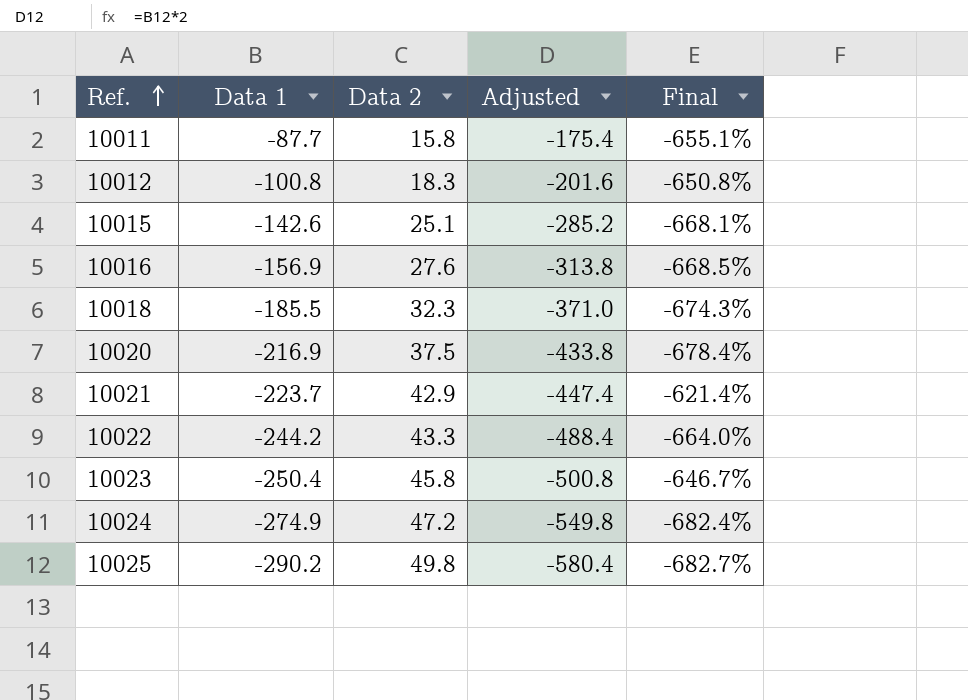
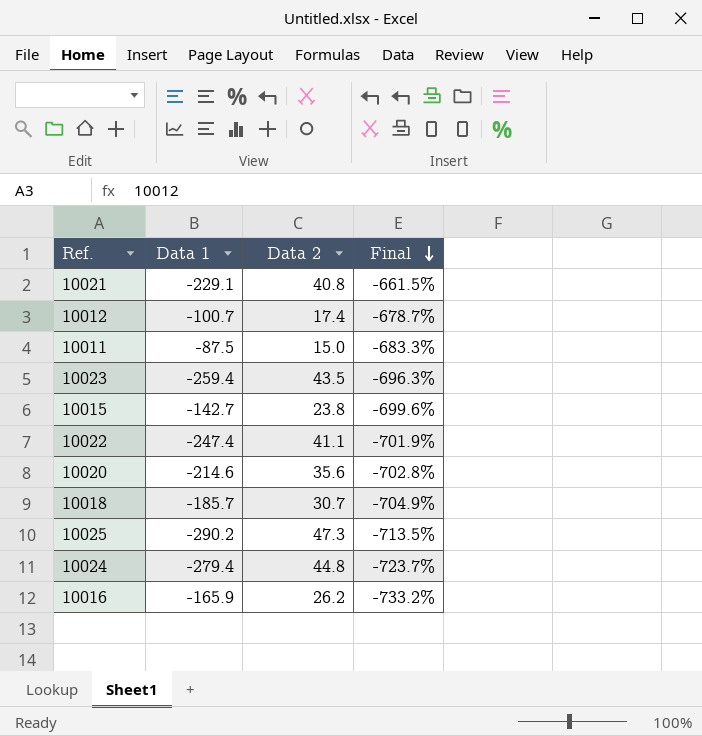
row order: Ref. ascending -> Final descending
column Adjusted | formula: [Data 1] * 2 -> none
10021 | Data 1: -223.7 -> -229.1
10021 | Data 2: 42.9 -> 40.8
10021 | Final: -621.4% -> -661.5%
10012 | Data 1: -100.8 -> -100.7
10012 | Data 2: 18.3 -> 17.4
10012 | Final: -650.8% -> -678.7%
10011 | Data 1: -87.7 -> -87.5
10011 | Data 2: 15.8 -> 15.0
10011 | Final: -655.1% -> -683.3%
10023 | Data 1: -250.4 -> -259.4
10023 | Data 2: 45.8 -> 43.5
10023 | Final: -646.7% -> -696.3%
10015 | Data 1: -142.6 -> -142.7
10015 | Data 2: 25.1 -> 23.8
10015 | Final: -668.1% -> -699.6%
10022 | Data 1: -244.2 -> -247.4
10022 | Data 2: 43.3 -> 41.1
10022 | Final: -664.0% -> -701.9%
10020 | Data 1: -216.9 -> -214.6
10020 | Data 2: 37.5 -> 35.6
10020 | Final: -678.4% -> -702.8%
10018 | Data 1: -185.5 -> -185.7
10018 | Data 2: 32.3 -> 30.7
10018 | Final: -674.3% -> -704.9%
10025 | Data 2: 49.8 -> 47.3
10025 | Final: -682.7% -> -713.5%
10024 | Data 1: -274.9 -> -279.4
10024 | Data 2: 47.2 -> 44.8
10024 | Final: -682.4% -> -723.7%
10016 | Data 1: -156.9 -> -165.9
10016 | Data 2: 27.6 -> 26.2
10016 | Final: -668.5% -> -733.2%

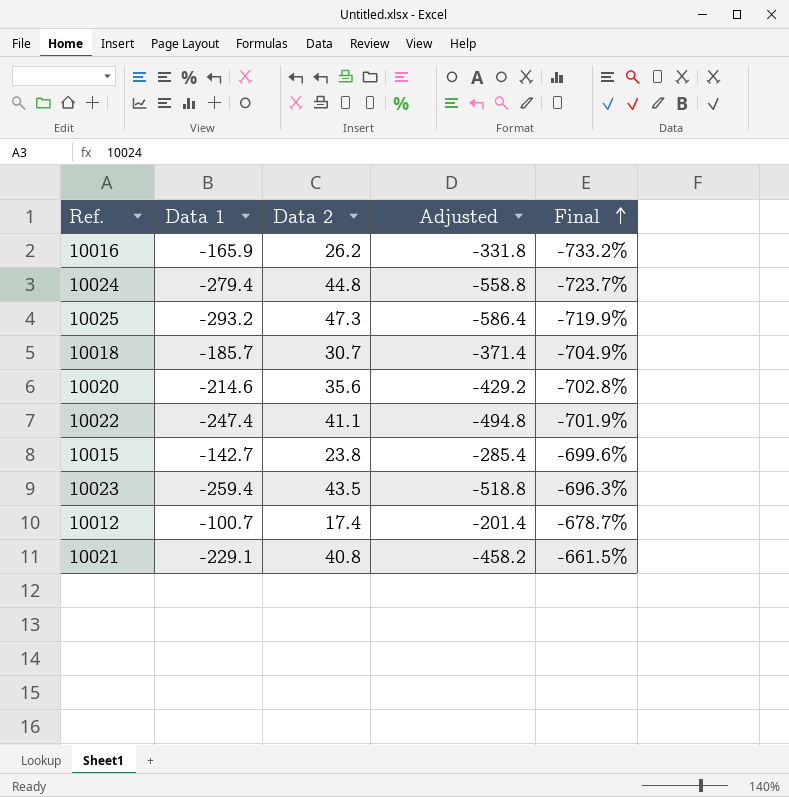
row order: Final descending -> Final ascending
column Adjusted | formula: none -> [Data 1] * 2
row 10011: -87.5 | 15.0 | -683.3% -> none
10025 | Data 1: -290.2 -> -293.2
10025 | Final: -713.5% -> -719.9%

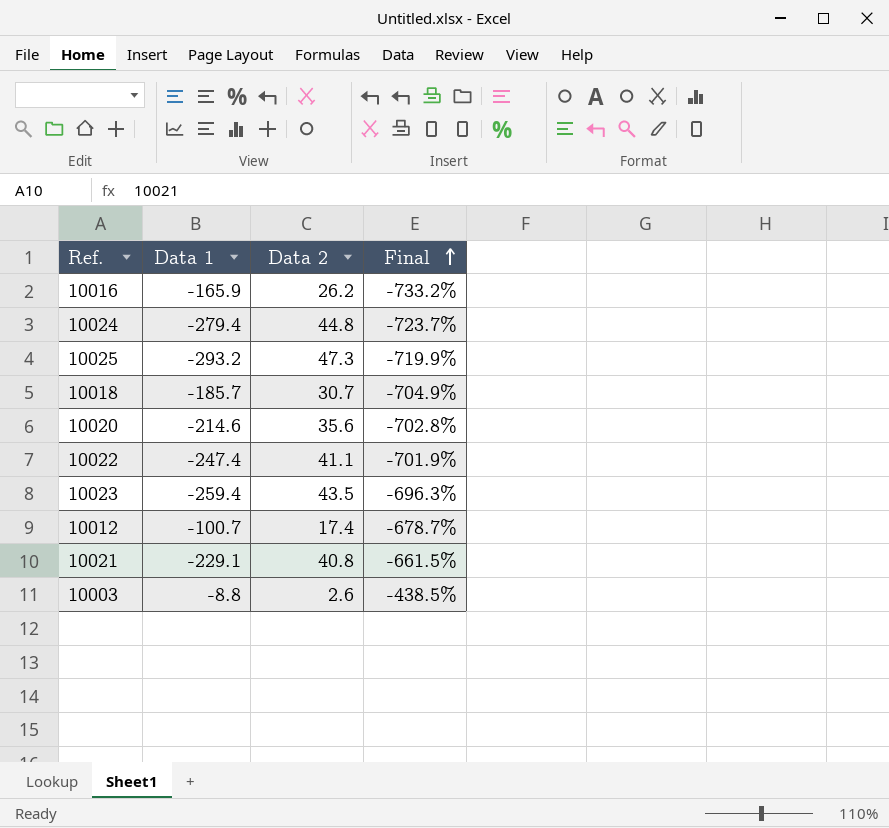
column Adjusted | formula: [Data 1] * 2 -> none
row 10015: -142.7 | 23.8 | -285.4 | -699.6% -> none
row 10003: none -> -8.8 | 2.6 | -438.5%

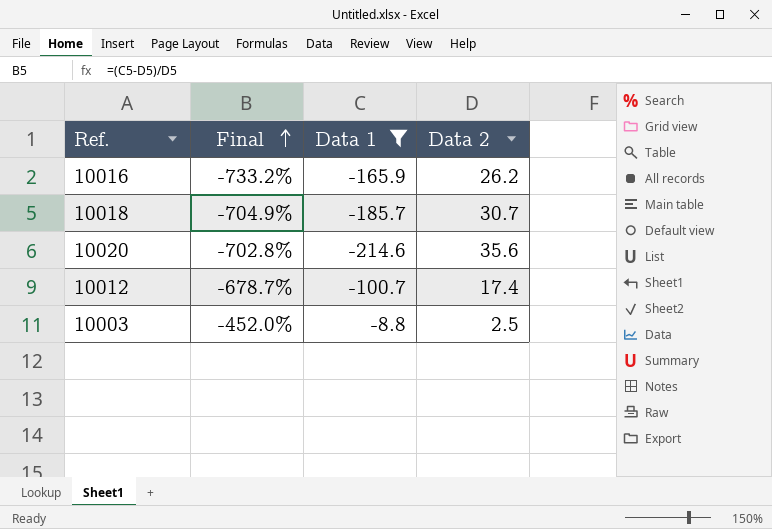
filter: none -> Data 1 >= -214.6
column Final | position: 4 -> 2
10003 | Final: -438.5% -> -452.0%
10003 | Data 2: 2.6 -> 2.5

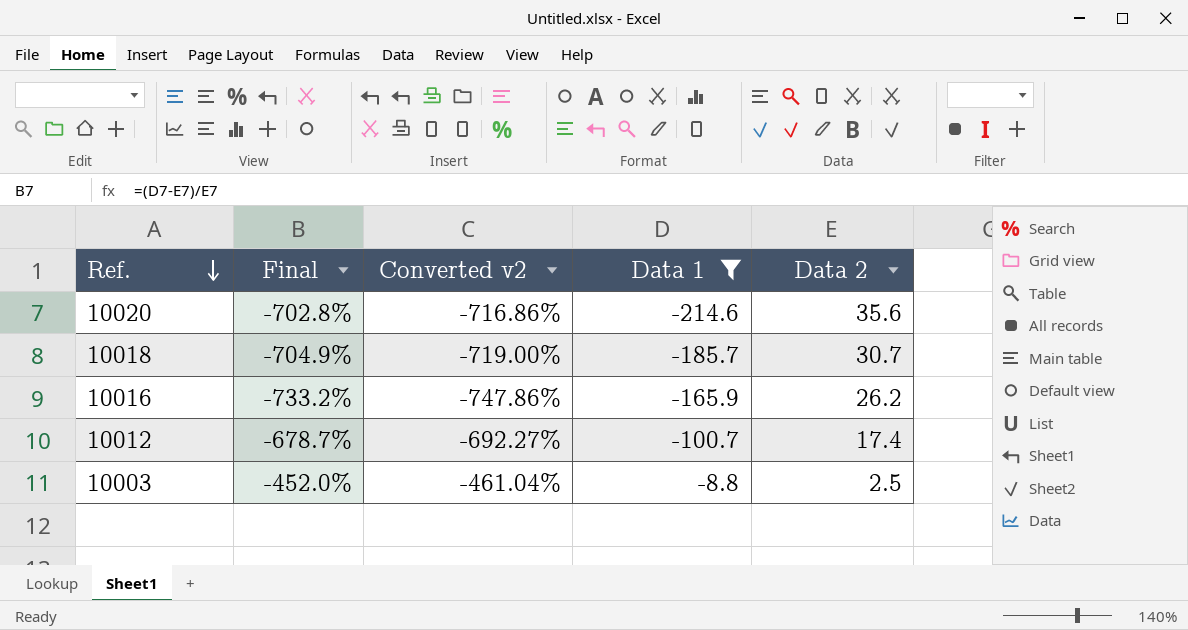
row order: Final ascending -> Ref. descending
column Converted v2 | formula: none -> [Final] * 1.02

